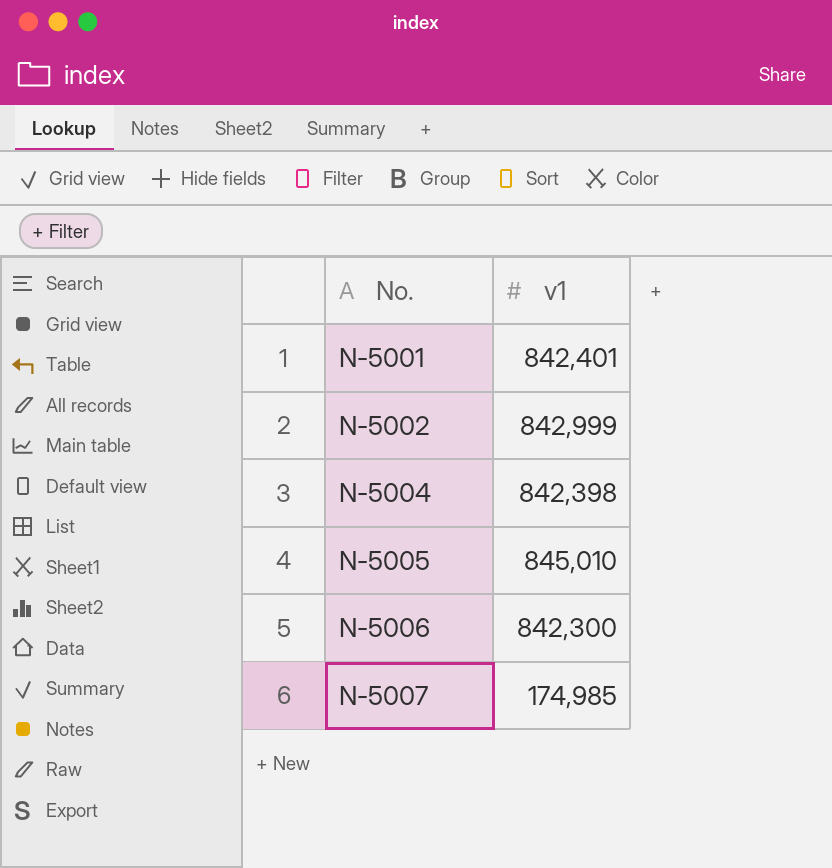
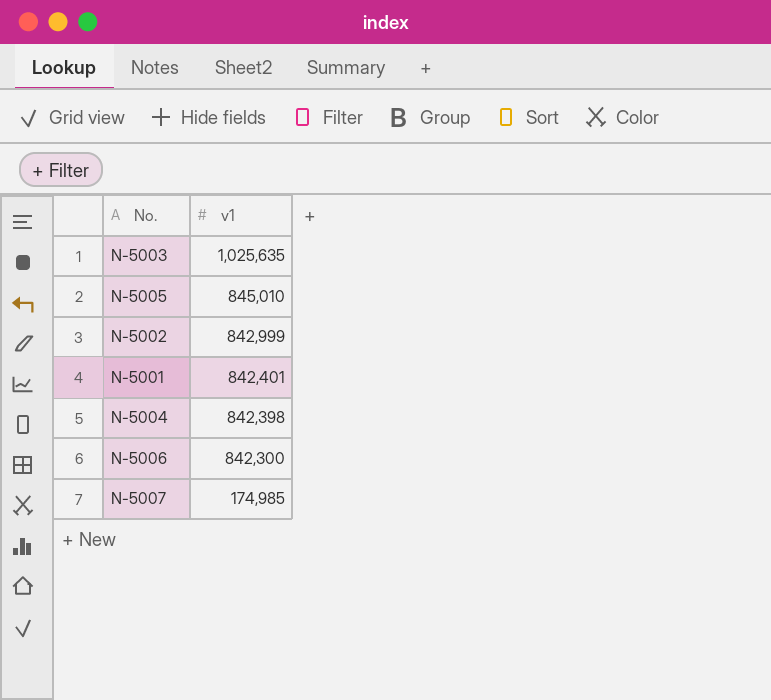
row order: No. ascending -> v1 descending
row N-5003: none -> 1,025,635

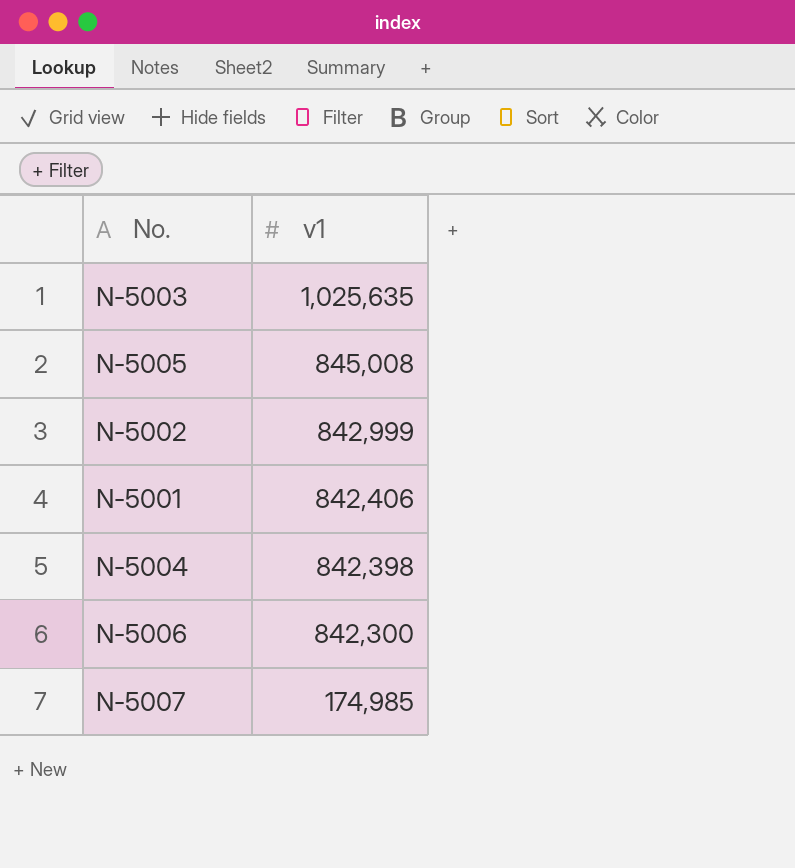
N-5005 | v1: 845,010 -> 845,008
N-5001 | v1: 842,401 -> 842,406

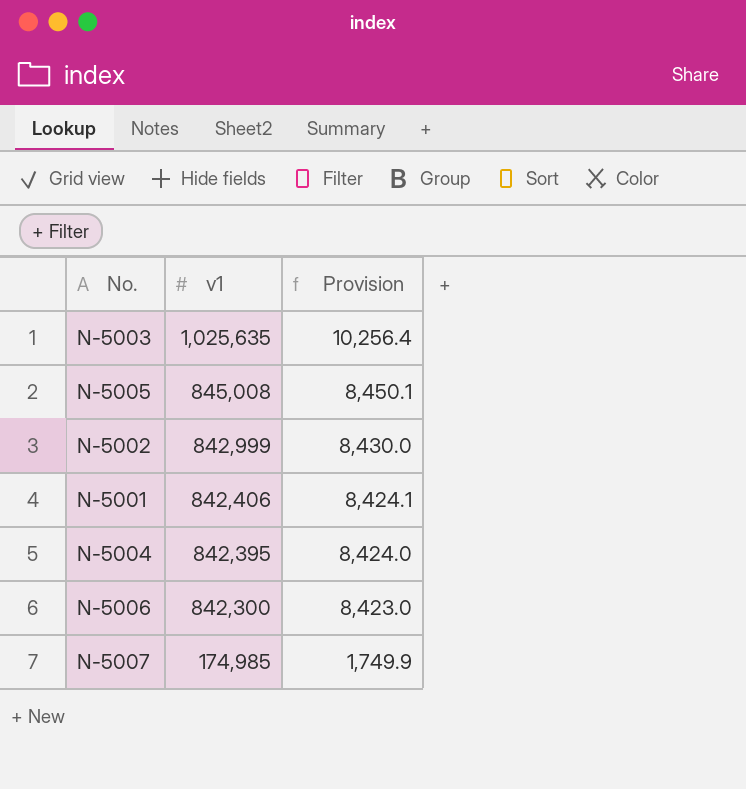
column Provision | formula: none -> [v1] * 0.01
N-5004 | v1: 842,398 -> 842,395

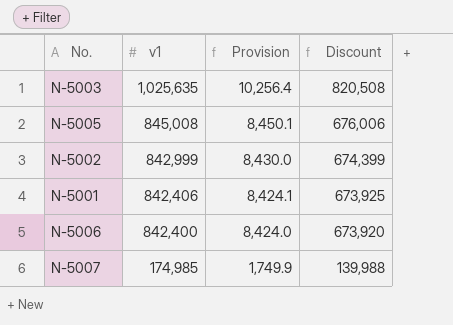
column Discount | formula: none -> [v1] * 0.8
row N-5004: 842,395 | 8,424.0 -> none
N-5006 | v1: 842,300 -> 842,400
N-5006 | Provision: 8,423.0 -> 8,424.0

